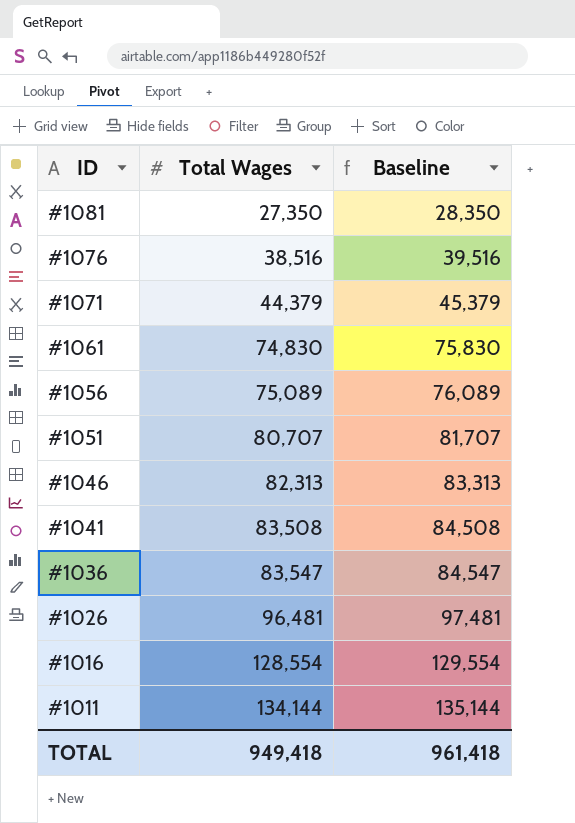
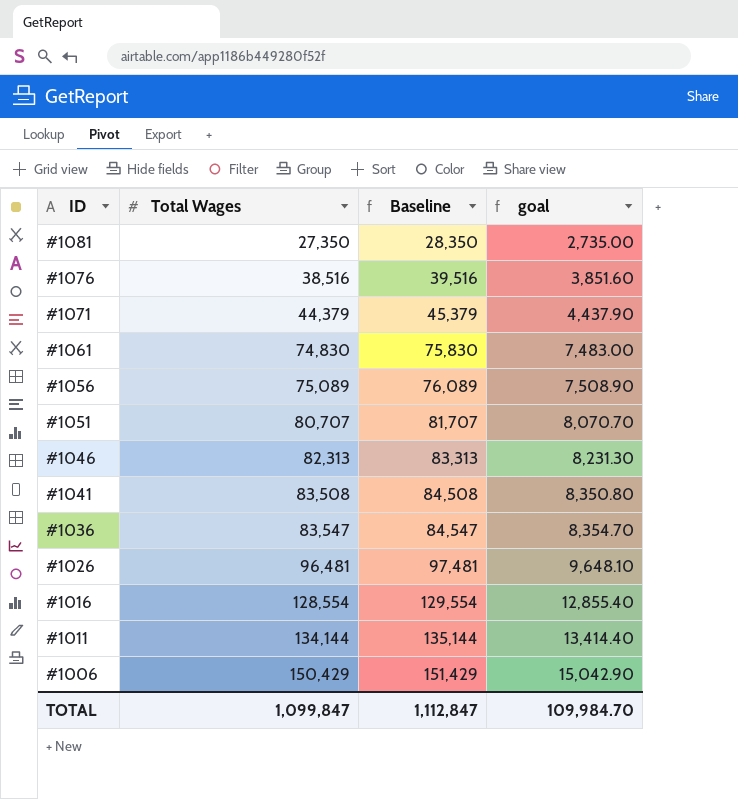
column goal | formula: none -> [Total Wages] * 0.1
row #1006: none -> 150,429 | 151,429 | 15,042.90
TOTAL | Total Wages: 949,418 -> 1,099,847
TOTAL | Baseline: 961,418 -> 1,112,847

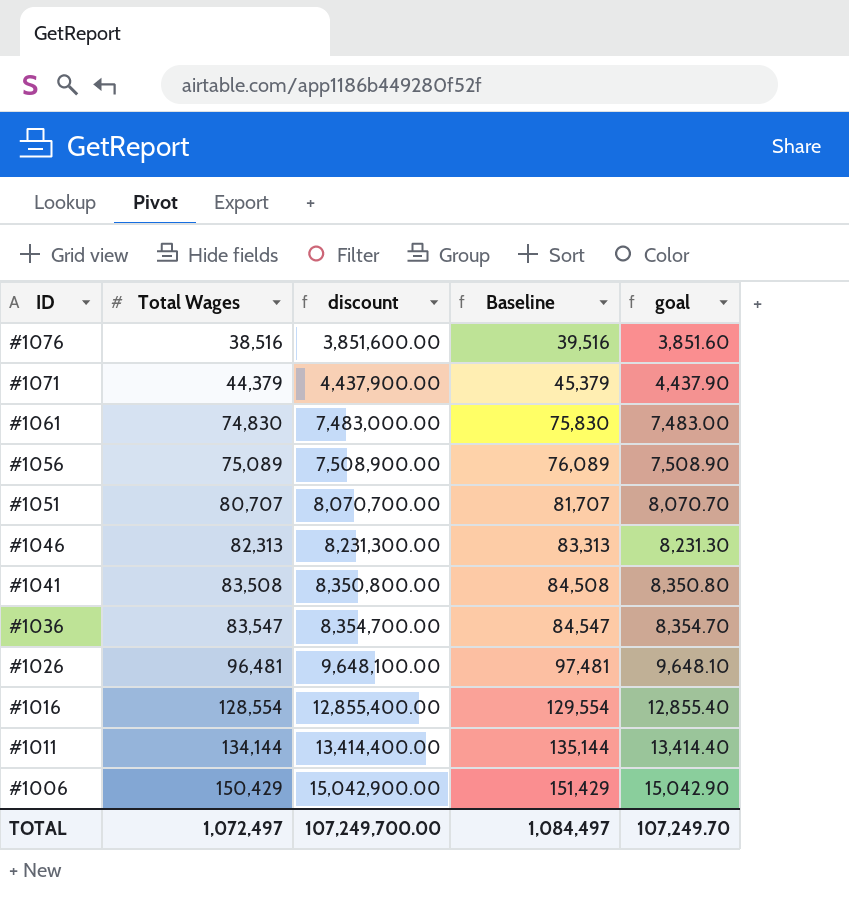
column discount | formula: none -> [Total Wages] * 100
row #1081: 27,350 | 28,350 | 2,735.00 -> none
TOTAL | Total Wages: 1,099,847 -> 1,072,497
TOTAL | Baseline: 1,112,847 -> 1,084,497
TOTAL | goal: 109,984.70 -> 107,249.70

